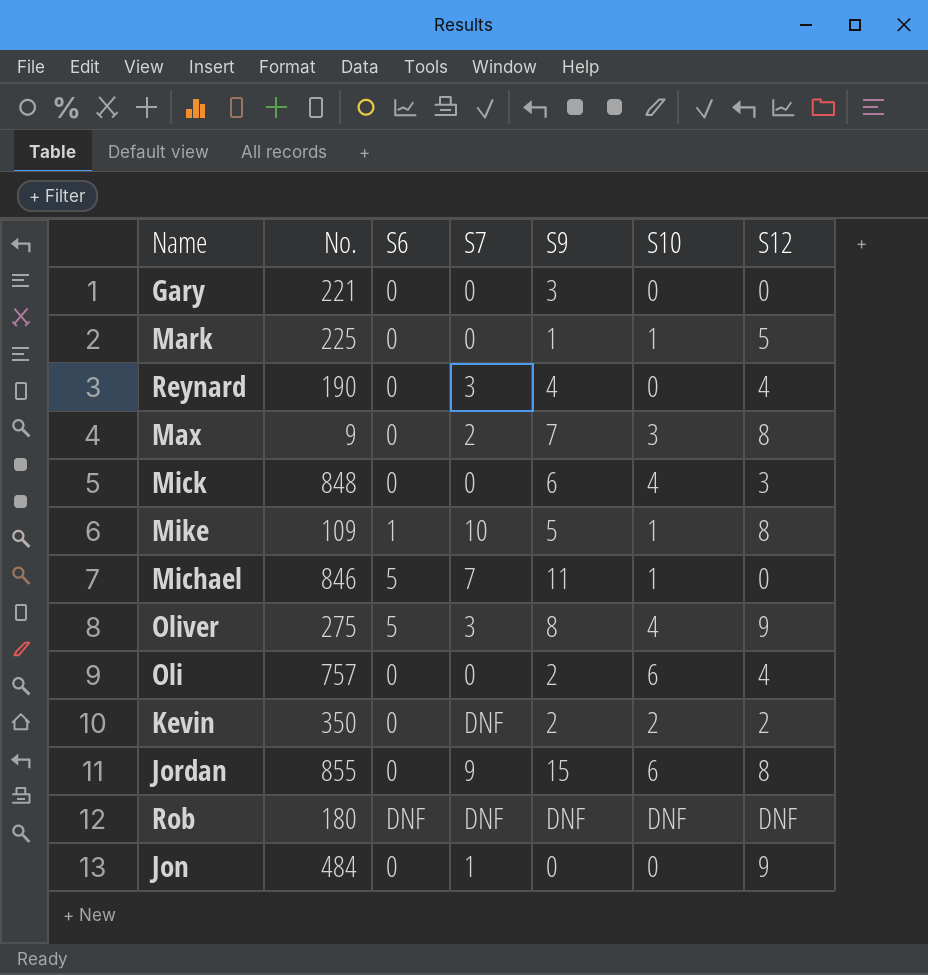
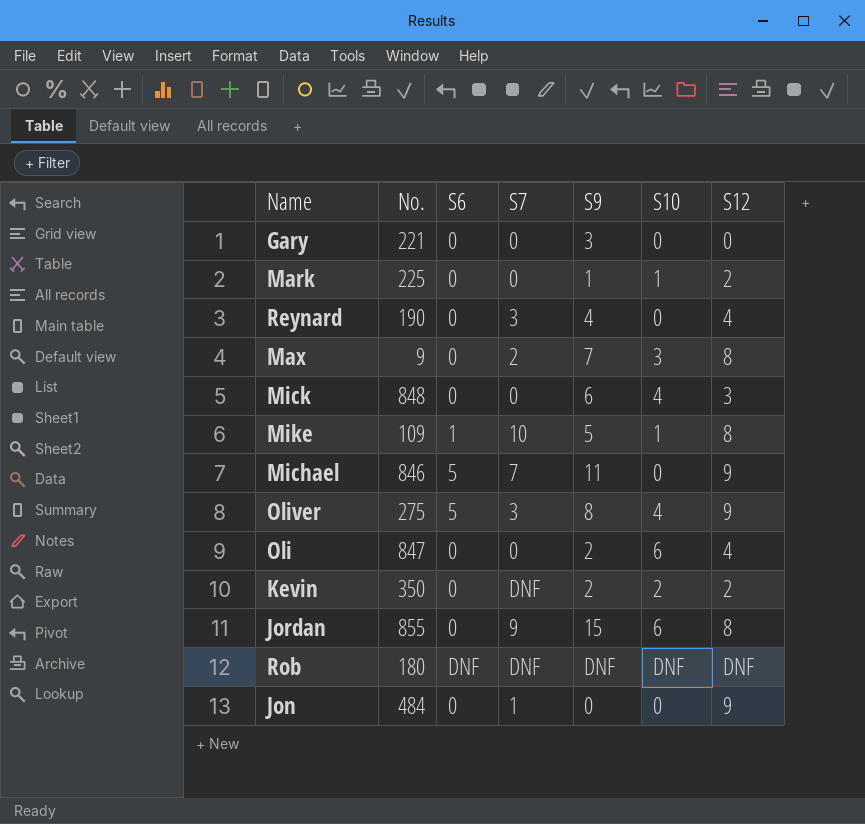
Mark | S12: 5 -> 2
Michael | S10: 1 -> 0
Michael | S12: 0 -> 9
Oli | No.: 757 -> 847

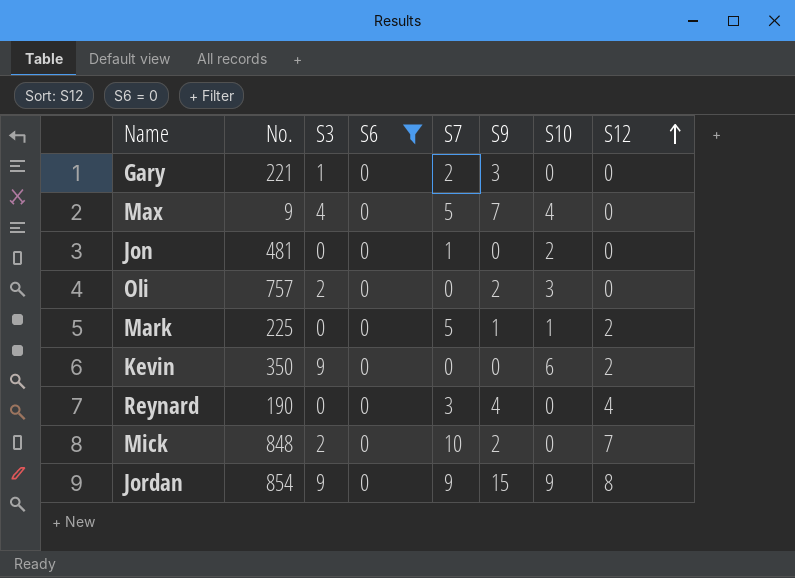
filter: none -> S6 = 0
row order: none -> S12 ascending
column S3 | position: none -> 3
Gary | S7: 0 -> 2
Max | S7: 2 -> 5
Max | S10: 3 -> 4
Max | S12: 8 -> 0
Jon | No.: 484 -> 481
Jon | S10: 0 -> 2
Jon | S12: 9 -> 0
Oli | No.: 847 -> 757
Oli | S10: 6 -> 3
Oli | S12: 4 -> 0
Mark | S7: 0 -> 5
Kevin | S7: DNF -> 0
Kevin | S9: 2 -> 0
Kevin | S10: 2 -> 6
Mick | S7: 0 -> 10
Mick | S9: 6 -> 2
Mick | S10: 4 -> 0
Mick | S12: 3 -> 7
Jordan | No.: 855 -> 854
Jordan | S10: 6 -> 9

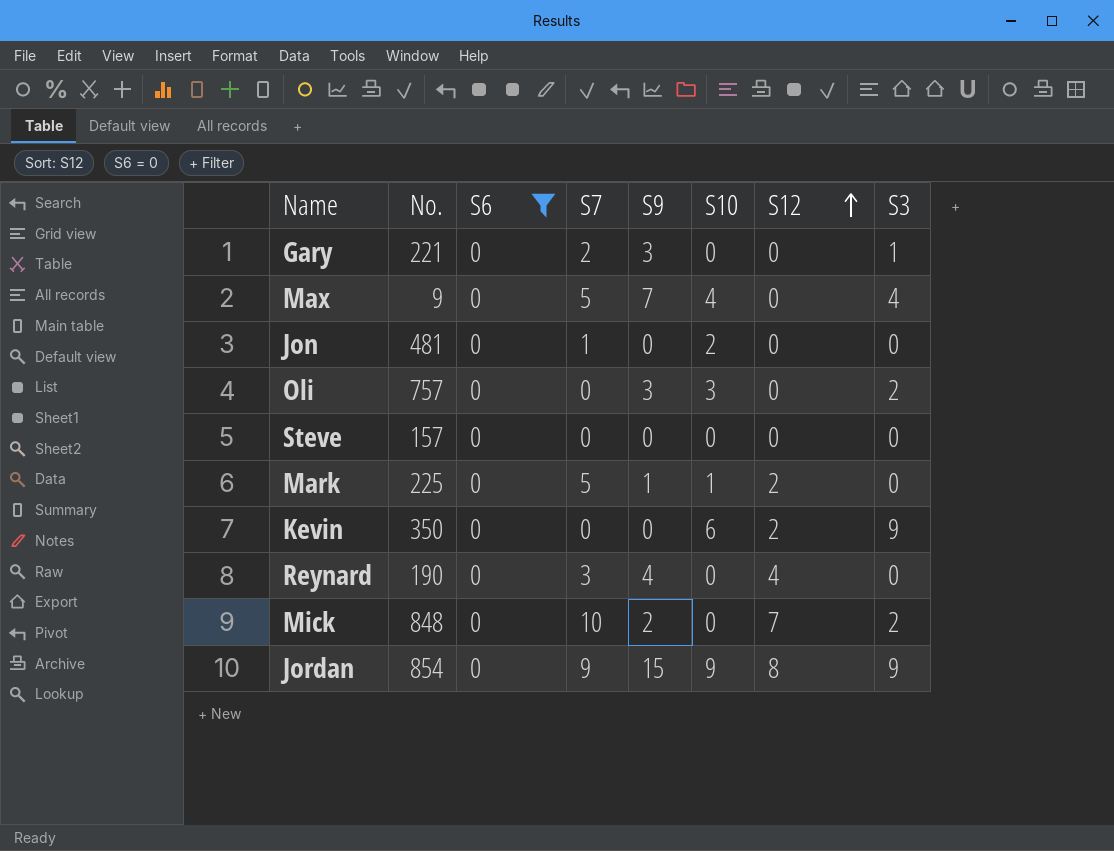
column S3 | position: 3 -> 8
Oli | S9: 2 -> 3
row Steve: none -> 157 | 0 | 0 | 0 | 0 | 0 | 0

